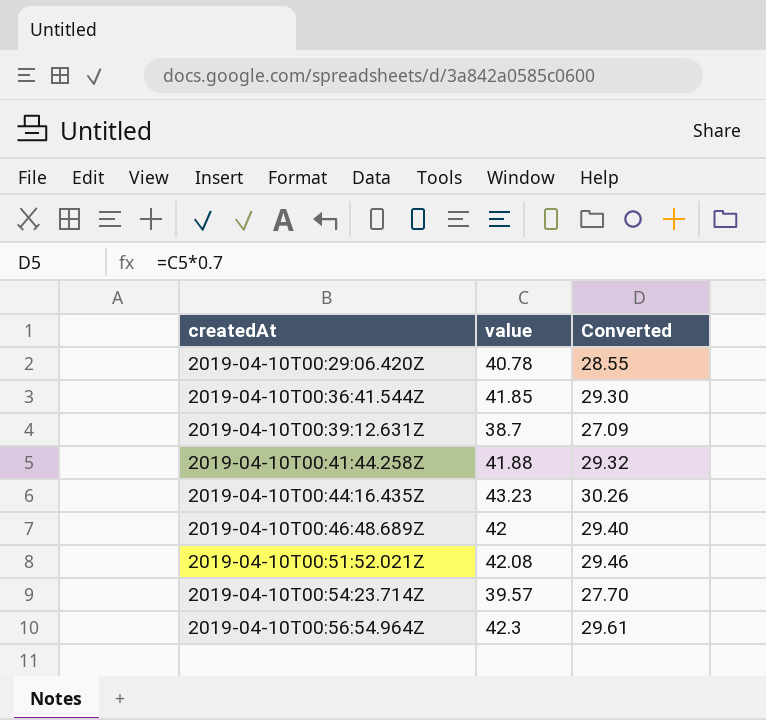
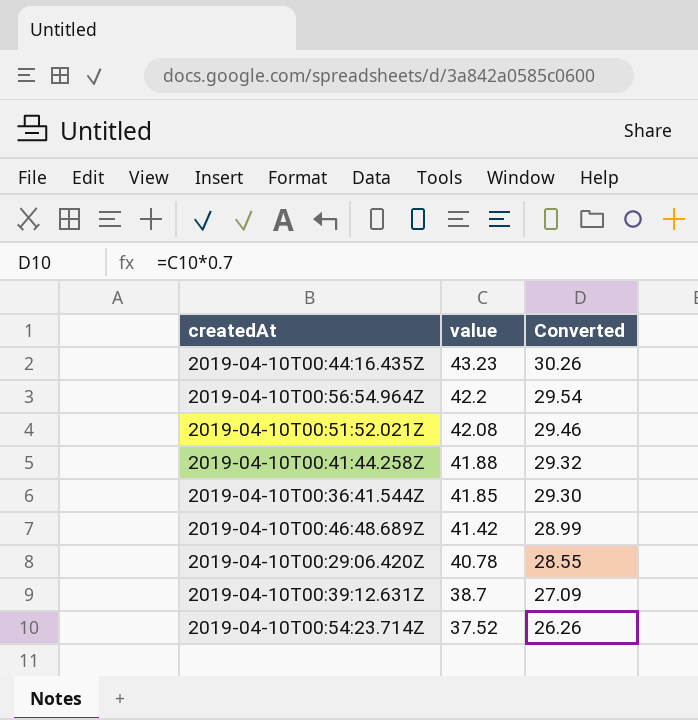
row order: createdAt ascending -> value descending
2019-04-10T00:56:54.964Z | value: 42.3 -> 42.2
2019-04-10T00:56:54.964Z | Converted: 29.61 -> 29.54
2019-04-10T00:46:48.689Z | value: 42 -> 41.42
2019-04-10T00:46:48.689Z | Converted: 29.40 -> 28.99
2019-04-10T00:54:23.714Z | value: 39.57 -> 37.52
2019-04-10T00:54:23.714Z | Converted: 27.70 -> 26.26

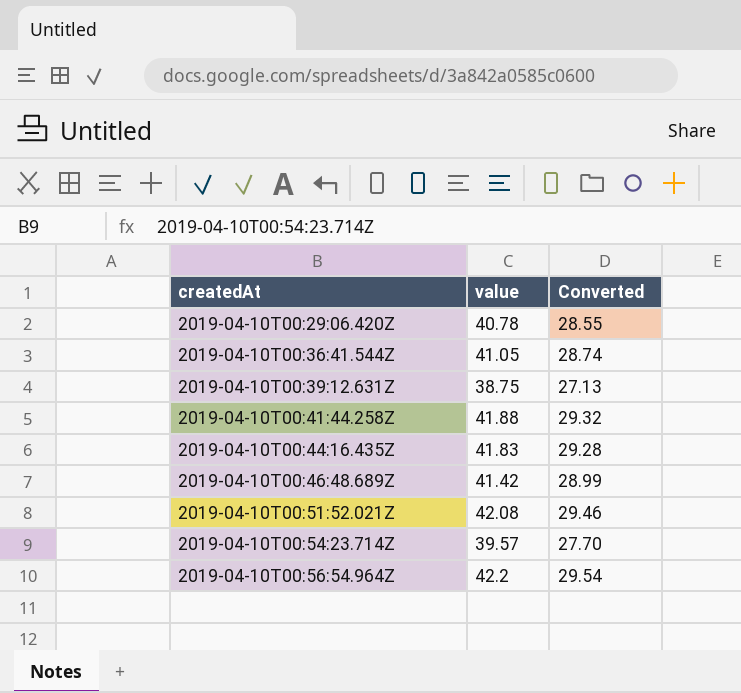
row order: value descending -> createdAt ascending
2019-04-10T00:36:41.544Z | value: 41.85 -> 41.05
2019-04-10T00:36:41.544Z | Converted: 29.30 -> 28.74
2019-04-10T00:39:12.631Z | value: 38.7 -> 38.75
2019-04-10T00:39:12.631Z | Converted: 27.09 -> 27.13
2019-04-10T00:44:16.435Z | value: 43.23 -> 41.83
2019-04-10T00:44:16.435Z | Converted: 30.26 -> 29.28
2019-04-10T00:54:23.714Z | value: 37.52 -> 39.57
2019-04-10T00:54:23.714Z | Converted: 26.26 -> 27.70

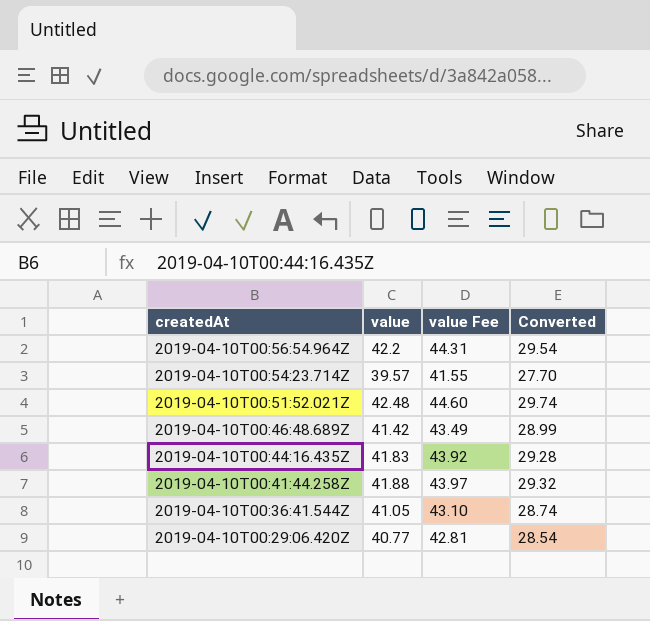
row order: createdAt ascending -> createdAt descending
column value Fee | formula: none -> [value] * 1.05
row 2019-04-10T00:39:12.631Z: 38.75 | 27.13 -> none
2019-04-10T00:51:52.021Z | value: 42.08 -> 42.48
2019-04-10T00:51:52.021Z | Converted: 29.46 -> 29.74
2019-04-10T00:29:06.420Z | value: 40.78 -> 40.77
2019-04-10T00:29:06.420Z | Converted: 28.55 -> 28.54

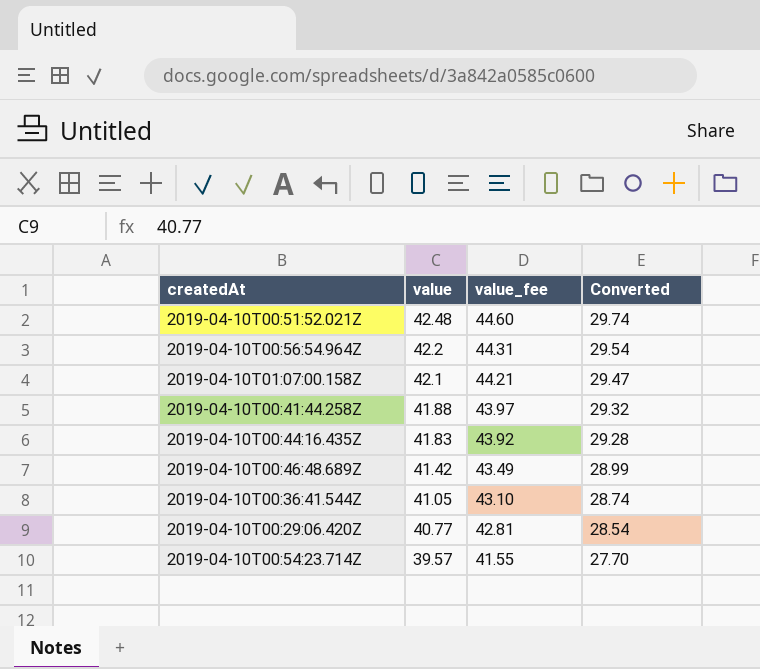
row order: createdAt descending -> value descending
column name: value Fee -> value_fee
row 2019-04-10T01:07:00.158Z: none -> 42.1 | 44.21 | 29.47

